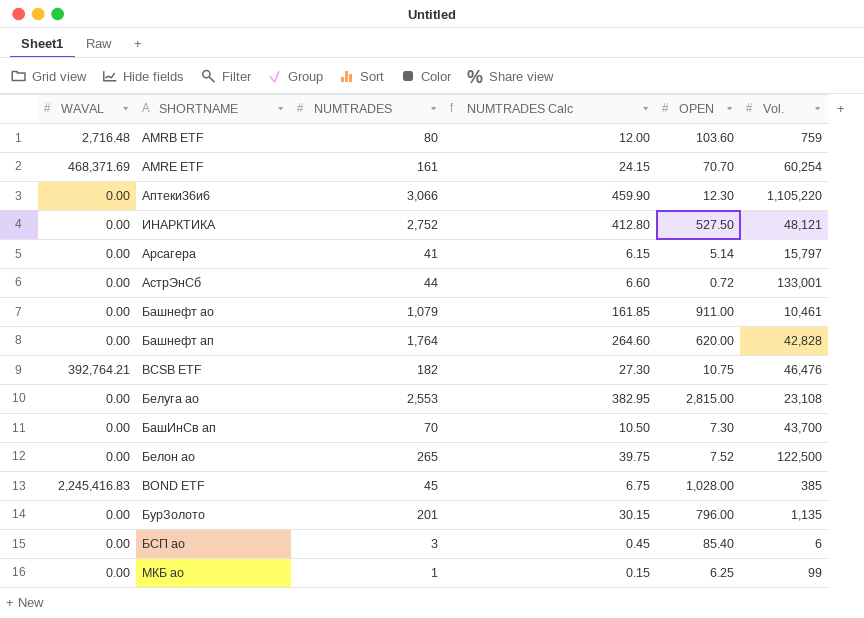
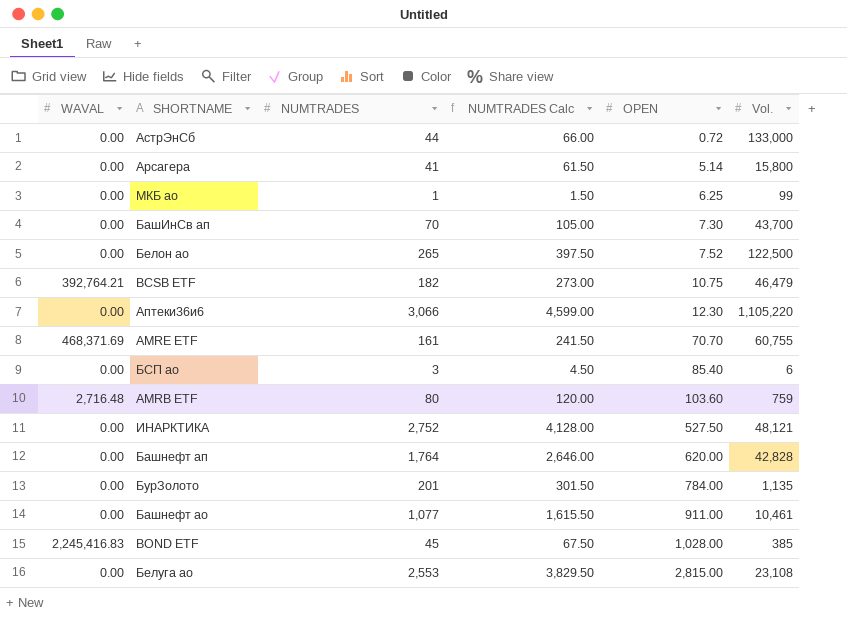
row order: none -> OPEN ascending
column NUMTRADES Calc | formula: [NUMTRADES] * 0.15 -> [NUMTRADES] * 1.5
АстрЭнСб | Vol.: 133,001 -> 133,000
Арсагера | Vol.: 15,797 -> 15,800
BCSB ETF | Vol.: 46,476 -> 46,479
AMRE ETF | Vol.: 60,254 -> 60,755
БурЗолото | OPEN: 796.00 -> 784.00
Башнефт ао | NUMTRADES: 1,079 -> 1,077

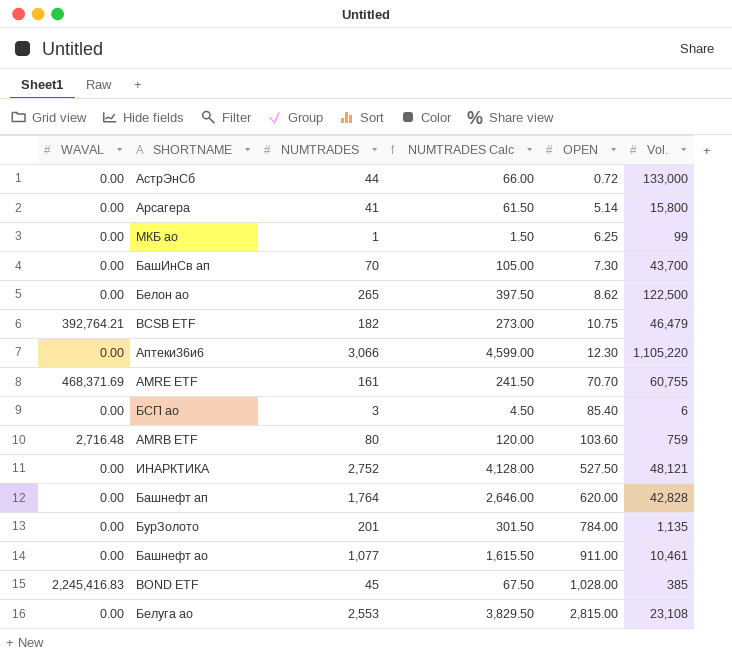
Белон ао | OPEN: 7.52 -> 8.62

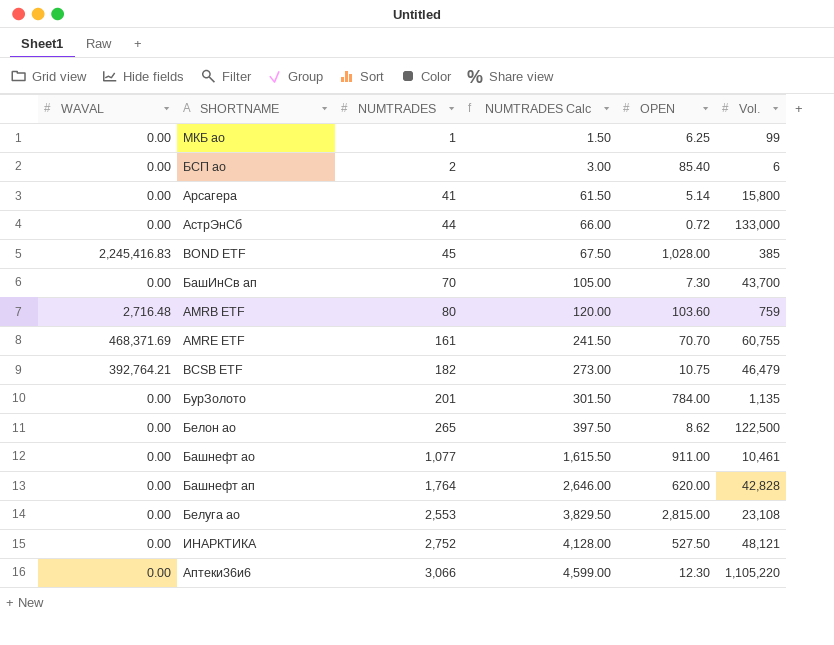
row order: OPEN ascending -> NUMTRADES ascending
БСП ао | NUMTRADES: 3 -> 2
БСП ао | NUMTRADES Calc: 4.50 -> 3.00

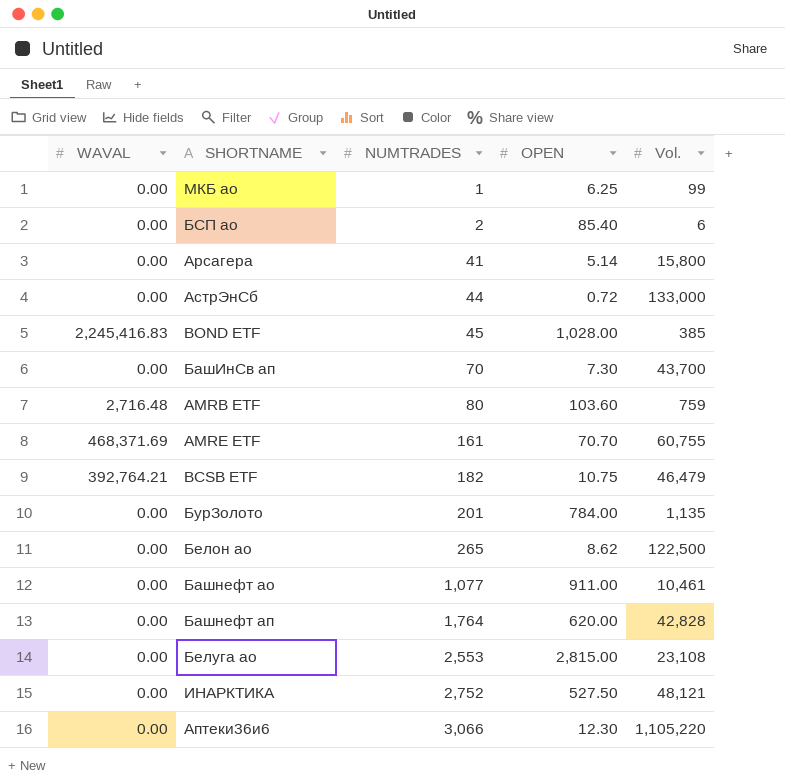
column NUMTRADES Calc | formula: [NUMTRADES] * 1.5 -> none

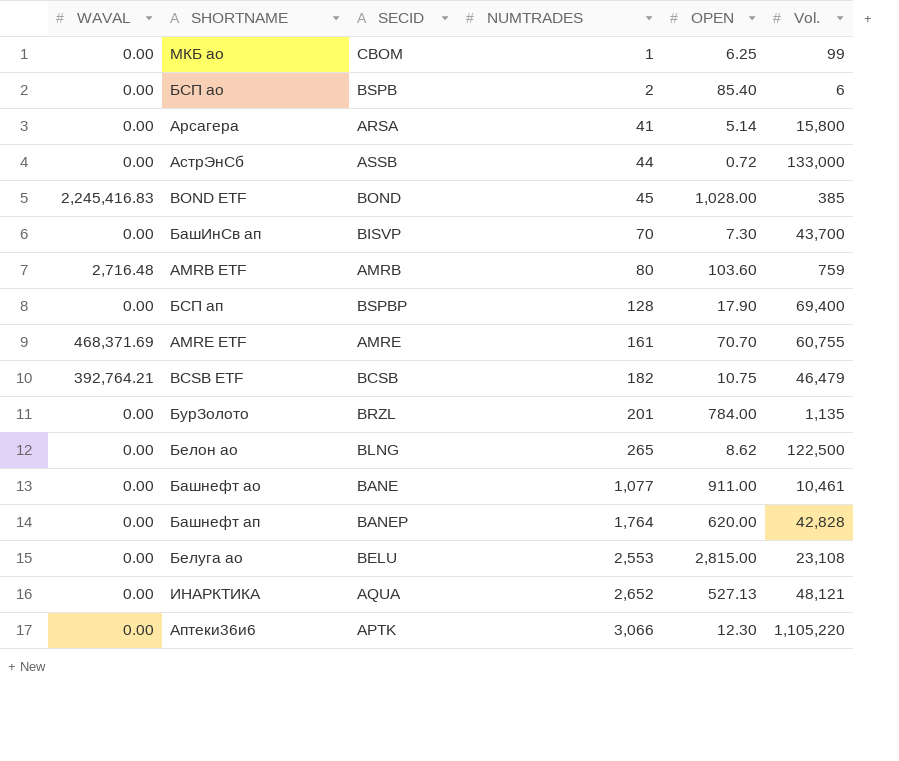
column SECID | position: none -> 3
row БСП ап: none -> 0.00 | BSPBP | 128 | 17.90 | 69,400
ИНАРКТИКА | NUMTRADES: 2,752 -> 2,652
ИНАРКТИКА | OPEN: 527.50 -> 527.13

